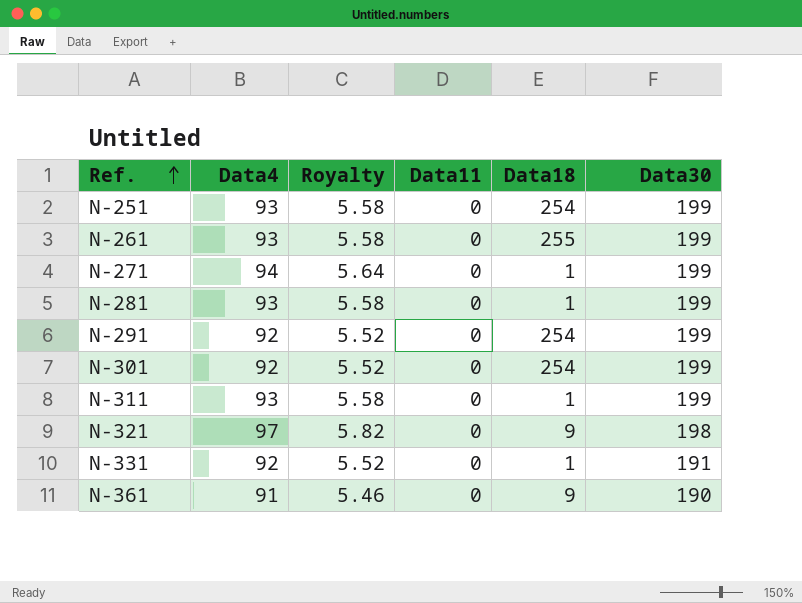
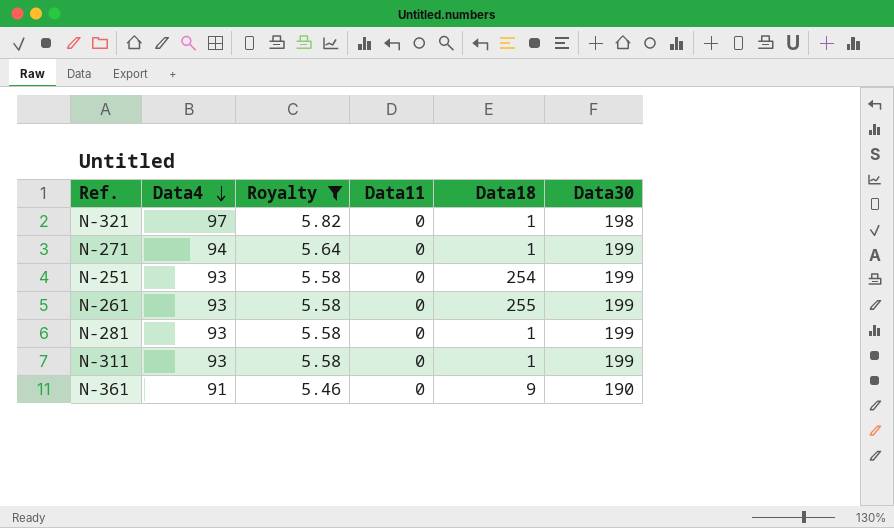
filter: none -> Royalty != 5.52
row order: Ref. ascending -> Data4 descending
N-321 | Data18: 9 -> 1

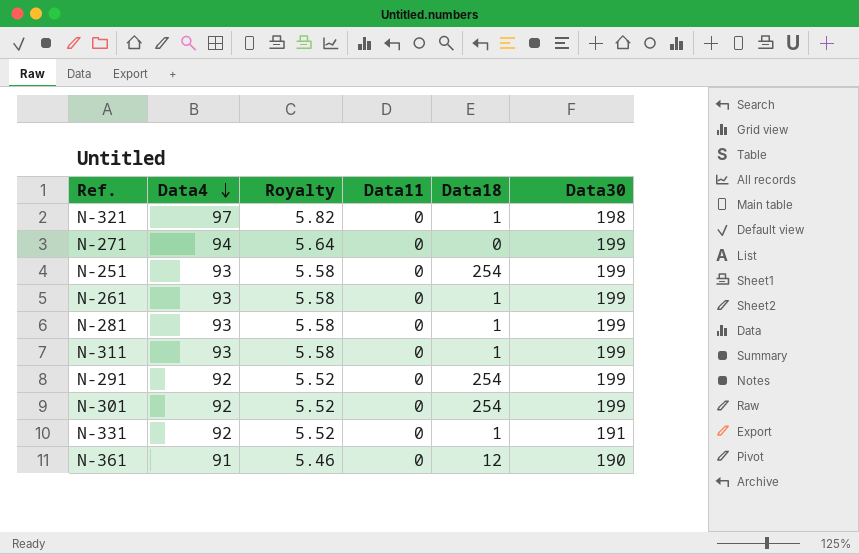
filter: Royalty != 5.52 -> none
N-271 | Data18: 1 -> 0
N-261 | Data18: 255 -> 1
N-361 | Data18: 9 -> 12

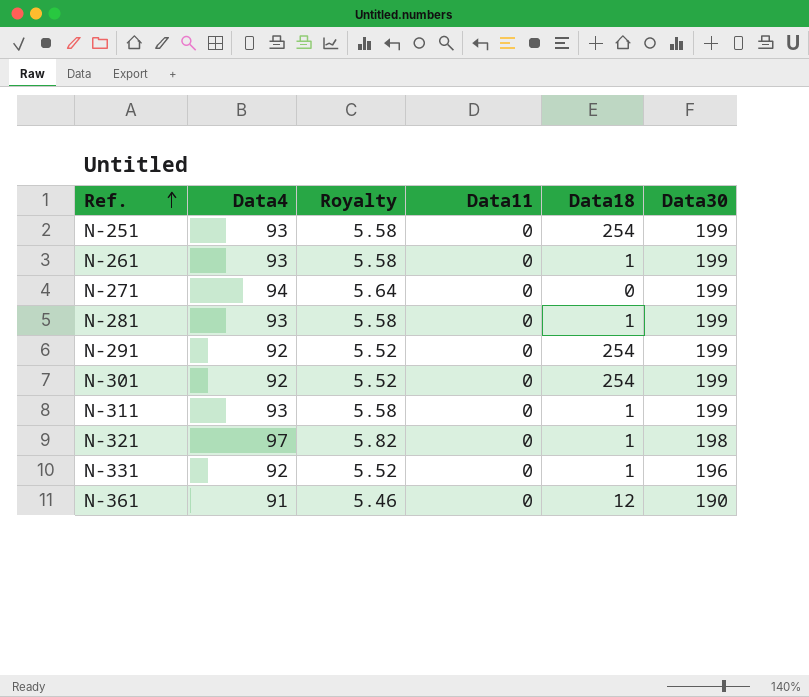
row order: Data4 descending -> Ref. ascending
N-331 | Data30: 191 -> 196

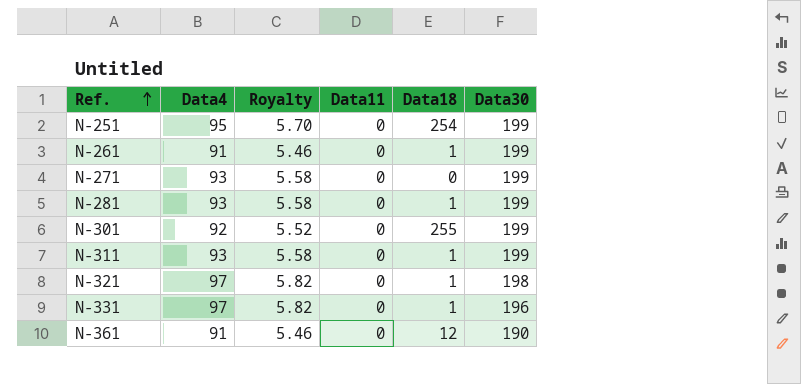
row N-291: 92 | 5.52 | 0 | 254 | 199 -> none
N-251 | Data4: 93 -> 95
N-251 | Royalty: 5.58 -> 5.70
N-261 | Data4: 93 -> 91
N-261 | Royalty: 5.58 -> 5.46
N-271 | Data4: 94 -> 93
N-271 | Royalty: 5.64 -> 5.58
N-301 | Data18: 254 -> 255
N-331 | Data4: 92 -> 97
N-331 | Royalty: 5.52 -> 5.82

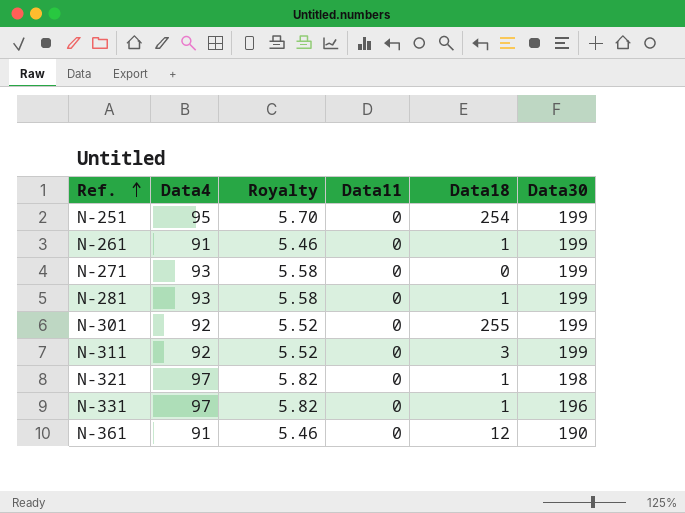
N-311 | Data4: 93 -> 92
N-311 | Royalty: 5.58 -> 5.52
N-311 | Data18: 1 -> 3

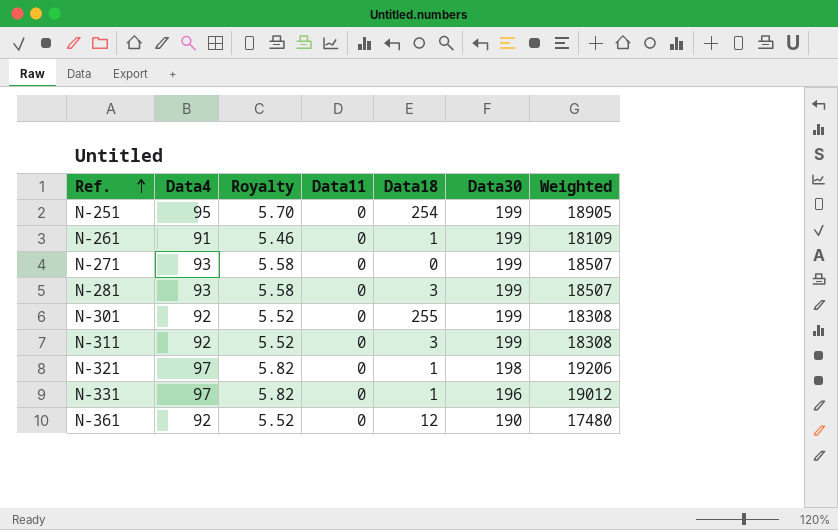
column Weighted | formula: none -> [Data4] * [Data30]
N-281 | Data18: 1 -> 3
N-361 | Data4: 91 -> 92
N-361 | Royalty: 5.46 -> 5.52

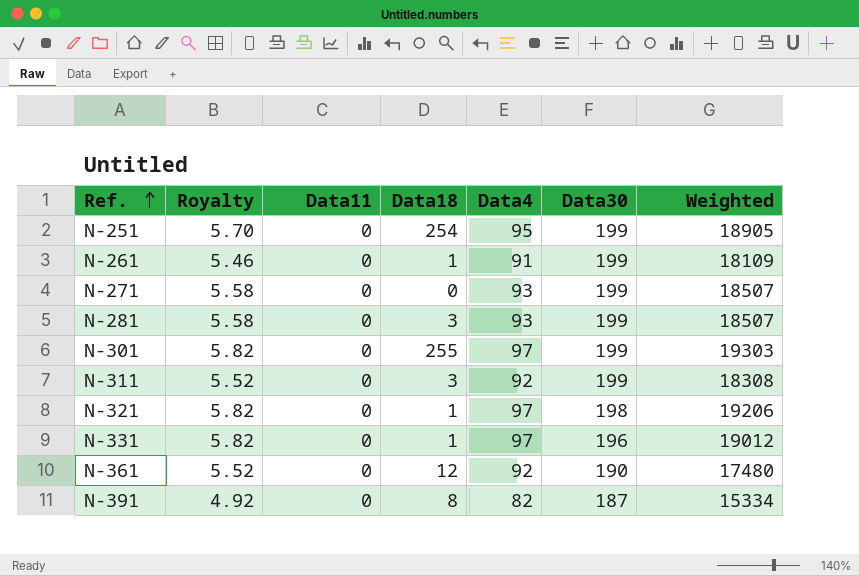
column Data4 | position: 2 -> 5
N-301 | Royalty: 5.52 -> 5.82
N-301 | Data4: 92 -> 97
N-301 | Weighted: 18308 -> 19303
row N-391: none -> 4.92 | 0 | 8 | 82 | 187 | 15334

